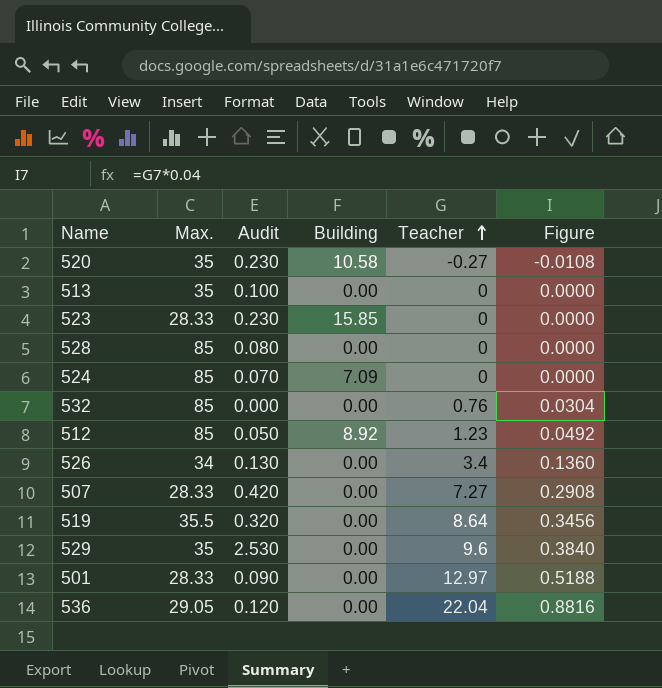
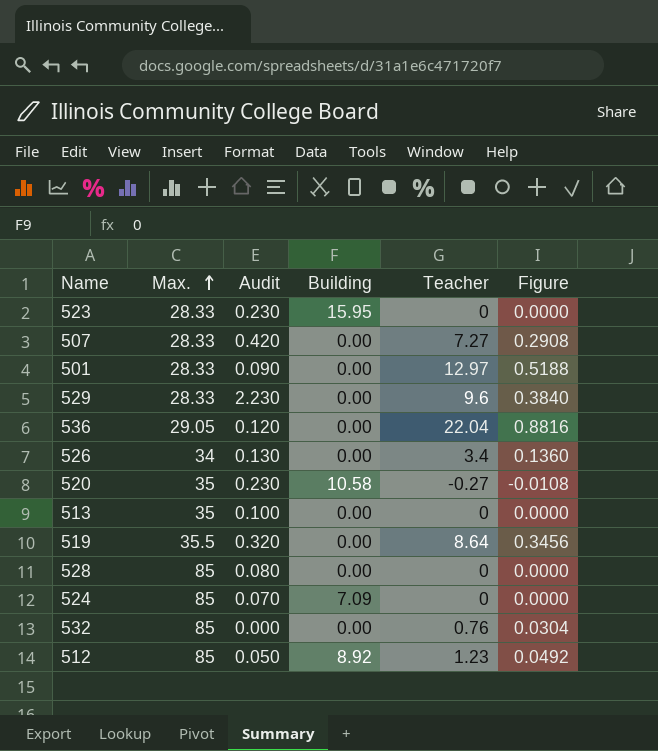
row order: Teacher ascending -> Max. ascending
523 | Building: 15.85 -> 15.95
529 | Max.: 35 -> 28.33
529 | Audit: 2.530 -> 2.230

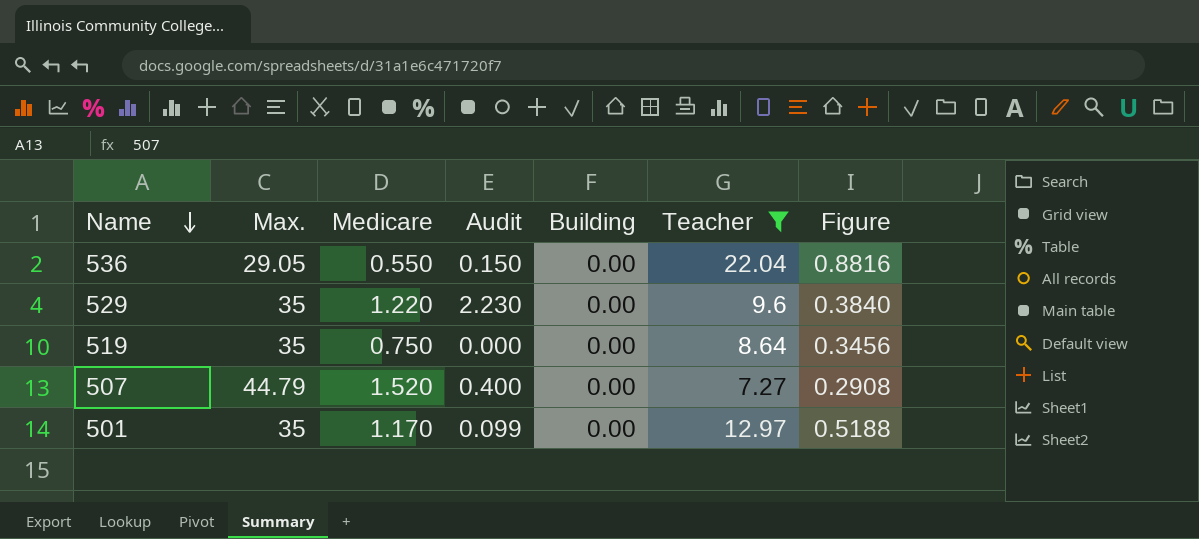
filter: none -> Teacher >= 7.27
row order: Max. ascending -> Name descending
column Medicare | position: none -> 3
536 | Audit: 0.120 -> 0.150
529 | Max.: 28.33 -> 35
519 | Max.: 35.5 -> 35
519 | Audit: 0.320 -> 0.000
507 | Max.: 28.33 -> 44.79
507 | Audit: 0.420 -> 0.400
501 | Max.: 28.33 -> 35
501 | Audit: 0.090 -> 0.099

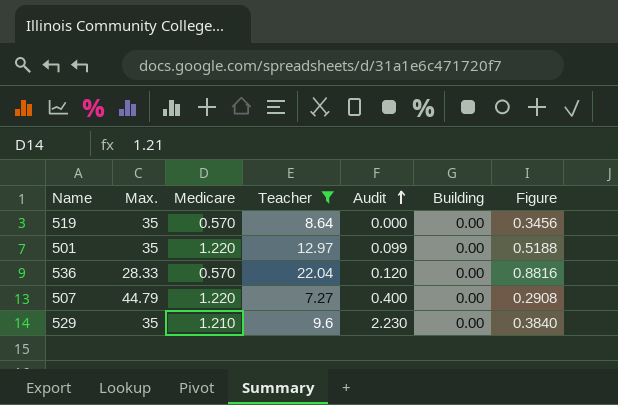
row order: Name descending -> Audit ascending
column Teacher | position: 6 -> 4
519 | Medicare: 0.750 -> 0.570
501 | Medicare: 1.170 -> 1.220
536 | Max.: 29.05 -> 28.33
536 | Medicare: 0.550 -> 0.570
536 | Audit: 0.150 -> 0.120
507 | Medicare: 1.520 -> 1.220
529 | Medicare: 1.220 -> 1.210

